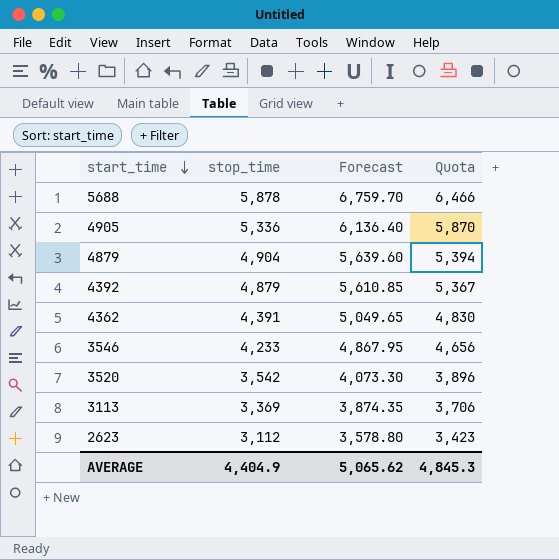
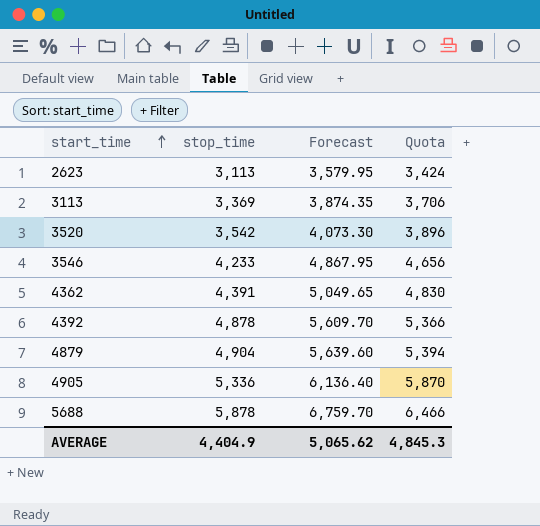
row order: start_time descending -> start_time ascending
2623 | stop_time: 3,112 -> 3,113
2623 | Forecast: 3,578.80 -> 3,579.95
2623 | Quota: 3,423 -> 3,424
4392 | stop_time: 4,879 -> 4,878
4392 | Forecast: 5,610.85 -> 5,609.70
4392 | Quota: 5,367 -> 5,366

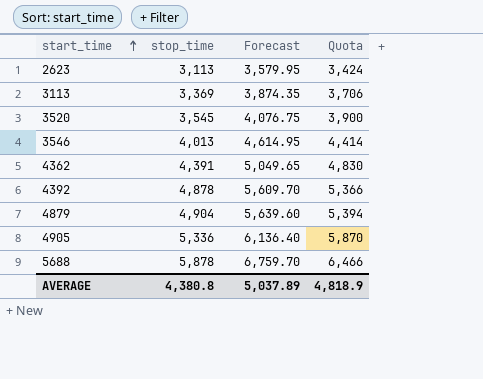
3520 | stop_time: 3,542 -> 3,545
3520 | Forecast: 4,073.30 -> 4,076.75
3520 | Quota: 3,896 -> 3,900
3546 | stop_time: 4,233 -> 4,013
3546 | Forecast: 4,867.95 -> 4,614.95
3546 | Quota: 4,656 -> 4,414
AVERAGE | stop_time: 4,404.9 -> 4,380.8
AVERAGE | Forecast: 5,065.62 -> 5,037.89
AVERAGE | Quota: 4,845.3 -> 4,818.9

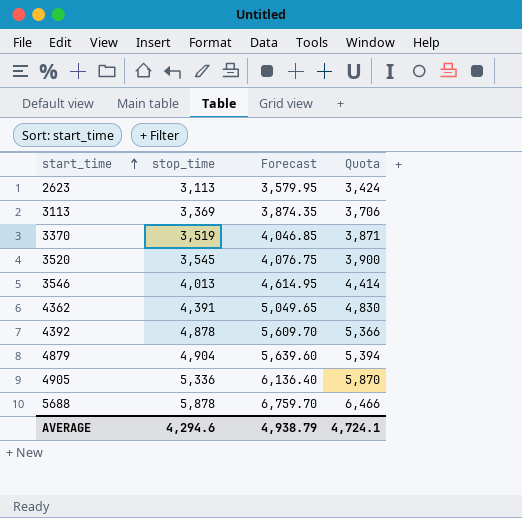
row 3370: none -> 3,519 | 4,046.85 | 3,871
AVERAGE | stop_time: 4,380.8 -> 4,294.6
AVERAGE | Forecast: 5,037.89 -> 4,938.79
AVERAGE | Quota: 4,818.9 -> 4,724.1

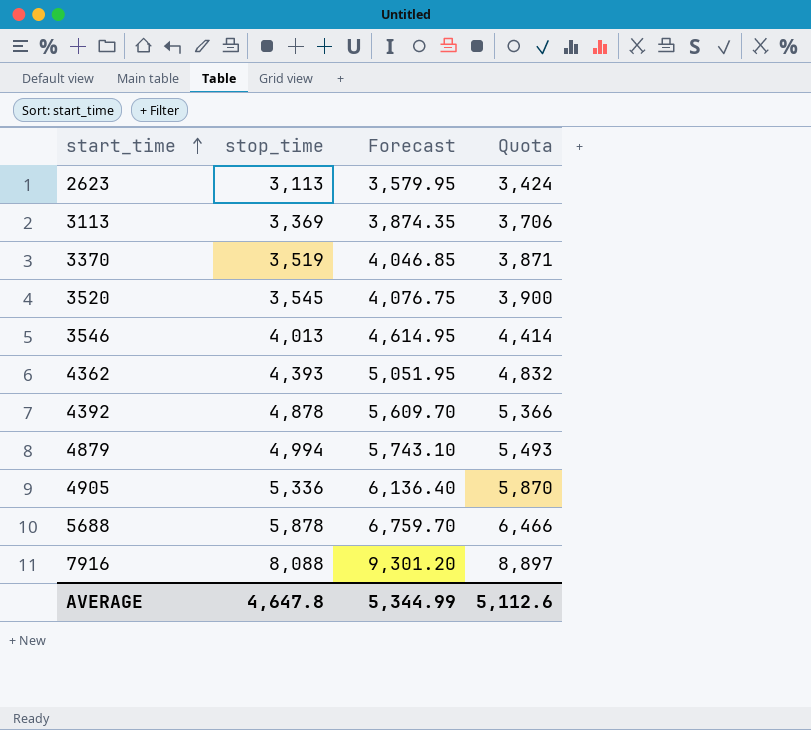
4362 | stop_time: 4,391 -> 4,393
4362 | Forecast: 5,049.65 -> 5,051.95
4362 | Quota: 4,830 -> 4,832
4879 | stop_time: 4,904 -> 4,994
4879 | Forecast: 5,639.60 -> 5,743.10
4879 | Quota: 5,394 -> 5,493
row 7916: none -> 8,088 | 9,301.20 | 8,897
AVERAGE | stop_time: 4,294.6 -> 4,647.8
AVERAGE | Forecast: 4,938.79 -> 5,344.99
AVERAGE | Quota: 4,724.1 -> 5,112.6

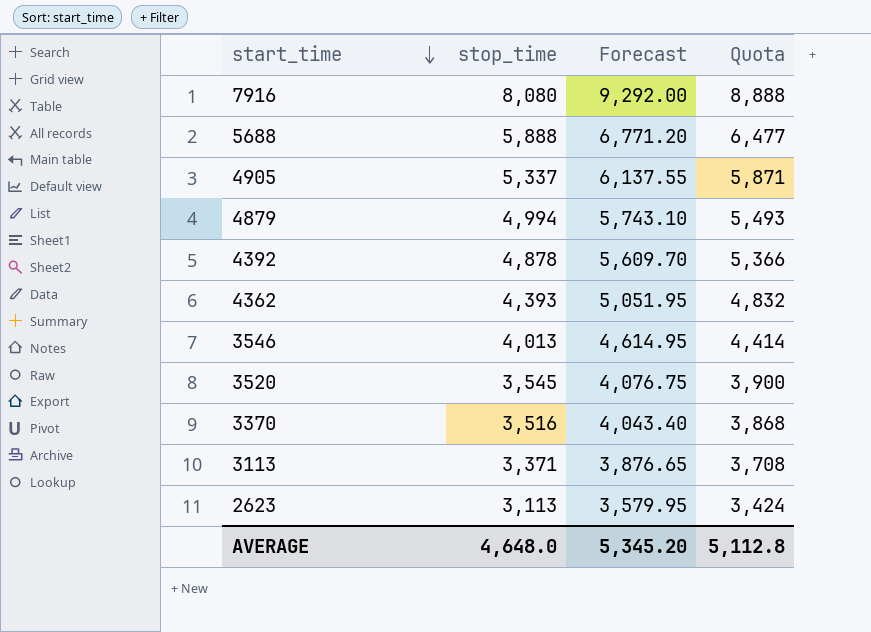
row order: start_time ascending -> start_time descending
7916 | stop_time: 8,088 -> 8,080
7916 | Forecast: 9,301.20 -> 9,292.00
7916 | Quota: 8,897 -> 8,888
5688 | stop_time: 5,878 -> 5,888
5688 | Forecast: 6,759.70 -> 6,771.20
5688 | Quota: 6,466 -> 6,477
4905 | stop_time: 5,336 -> 5,337
4905 | Forecast: 6,136.40 -> 6,137.55
4905 | Quota: 5,870 -> 5,871
3370 | stop_time: 3,519 -> 3,516
3370 | Forecast: 4,046.85 -> 4,043.40
3370 | Quota: 3,871 -> 3,868
3113 | stop_time: 3,369 -> 3,371
3113 | Forecast: 3,874.35 -> 3,876.65
3113 | Quota: 3,706 -> 3,708
AVERAGE | stop_time: 4,647.8 -> 4,648.0
AVERAGE | Forecast: 5,344.99 -> 5,345.20
AVERAGE | Quota: 5,112.6 -> 5,112.8

